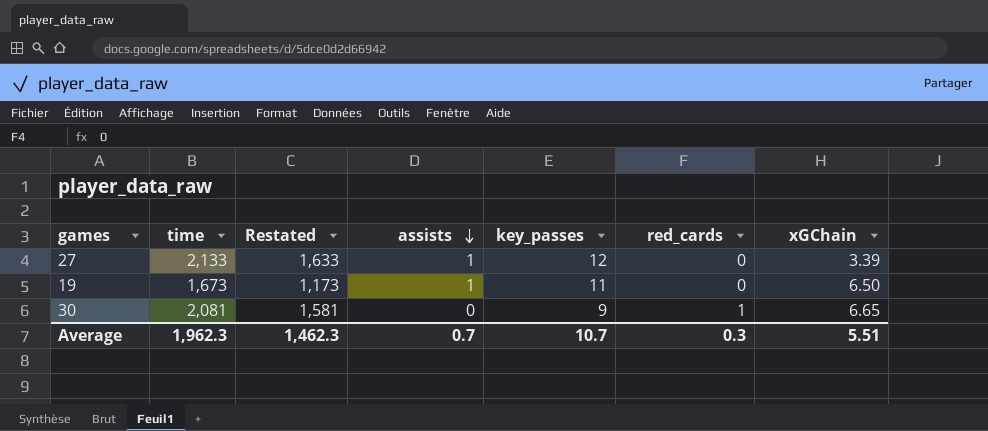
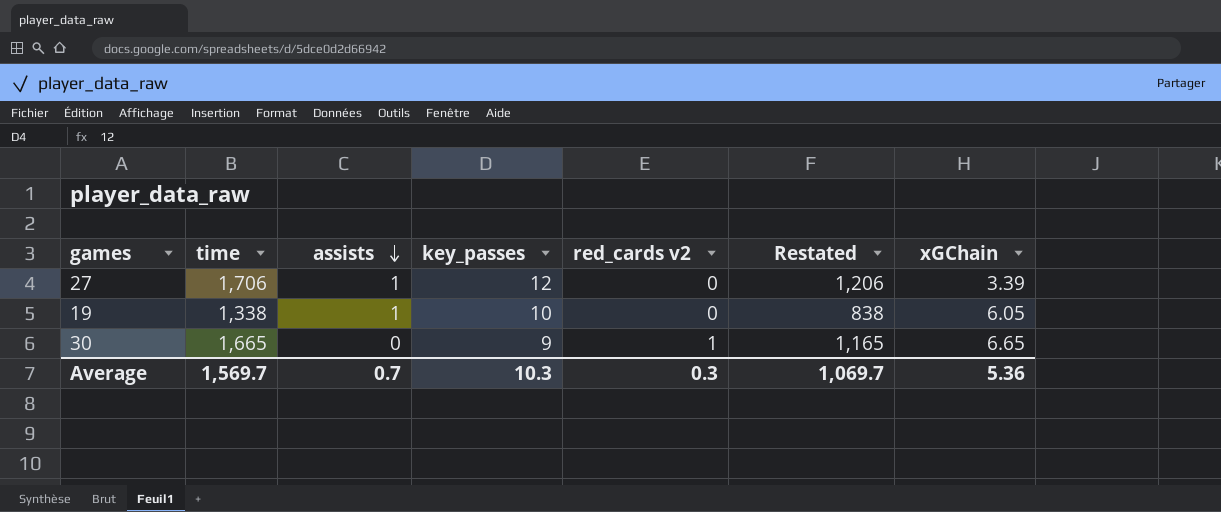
column name: red_cards -> red_cards v2
column Restated | position: 3 -> 6
27 | time: 2,133 -> 1,706
27 | Restated: 1,633 -> 1,206
19 | time: 1,673 -> 1,338
19 | key_passes: 11 -> 10
19 | Restated: 1,173 -> 838
19 | xGChain: 6.50 -> 6.05
30 | time: 2,081 -> 1,665
30 | Restated: 1,581 -> 1,165
Average | time: 1,962.3 -> 1,569.7
Average | key_passes: 10.7 -> 10.3
Average | Restated: 1,462.3 -> 1,069.7
Average | xGChain: 5.51 -> 5.36

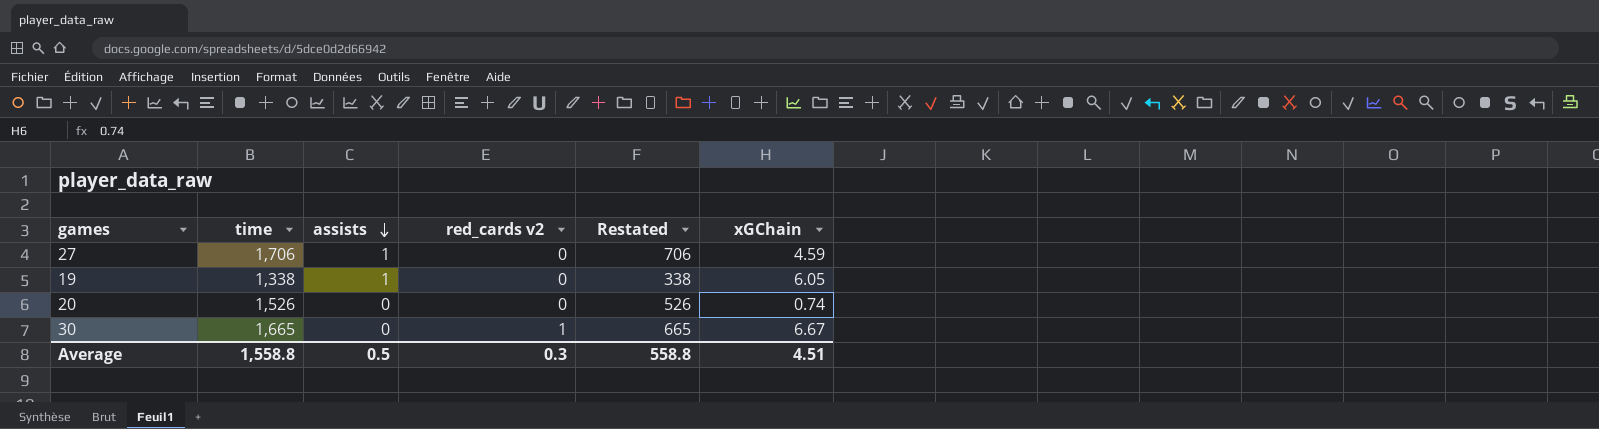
column key_passes | position: 4 -> none
column Restated | formula: [time] - 500 -> [time] - 1000
27 | xGChain: 3.39 -> 4.59
row 20: none -> 1,526 | 0 | 0 | 526 | 0.74
30 | xGChain: 6.65 -> 6.67
Average | time: 1,569.7 -> 1,558.8
Average | assists: 0.7 -> 0.5
Average | Restated: 1,069.7 -> 558.8
Average | xGChain: 5.36 -> 4.51

